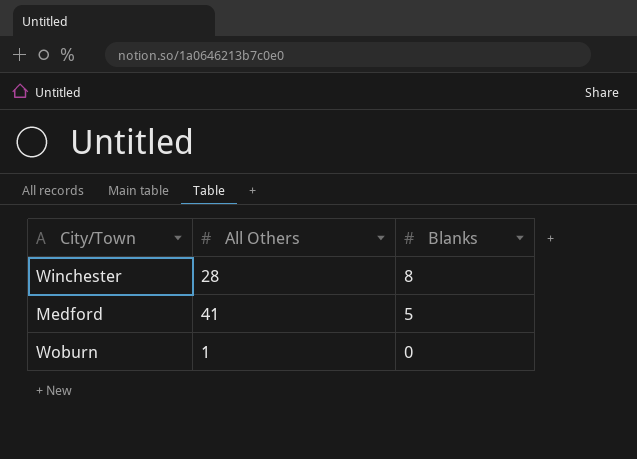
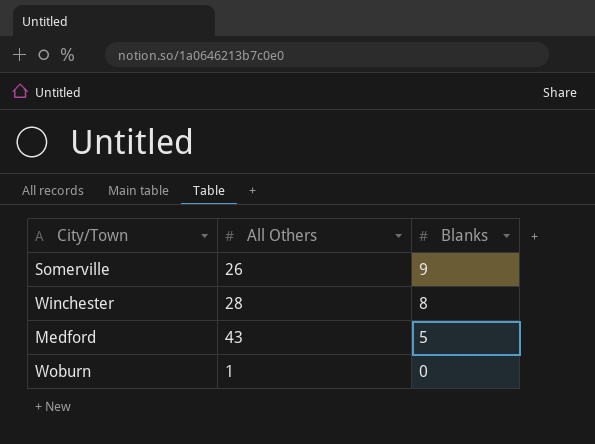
row Somerville: none -> 26 | 9
Medford | All Others: 41 -> 43

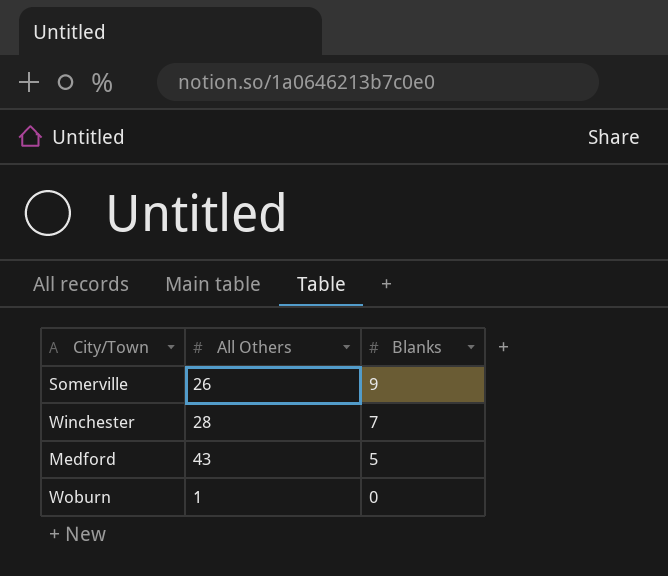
Winchester | Blanks: 8 -> 7

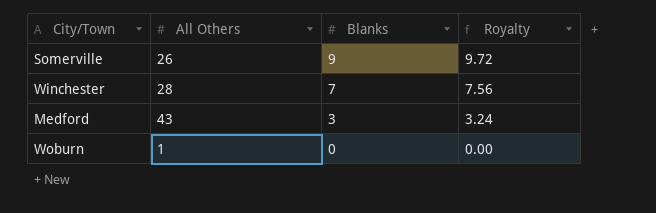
column Royalty | formula: none -> [Blanks] * 1.08
Medford | Blanks: 5 -> 3

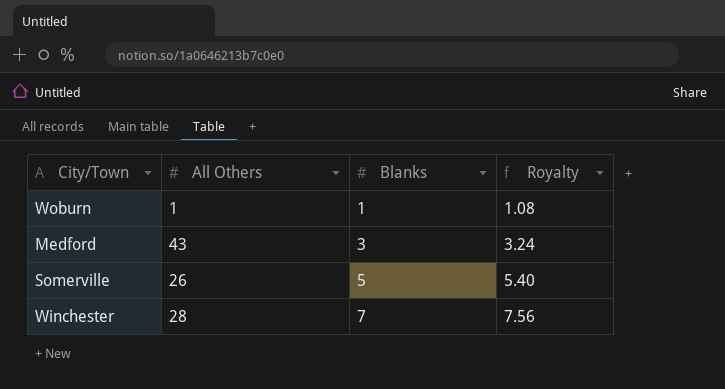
row order: Blanks descending -> Blanks ascending
Woburn | Blanks: 0 -> 1
Woburn | Royalty: 0.00 -> 1.08
Somerville | Blanks: 9 -> 5
Somerville | Royalty: 9.72 -> 5.40

